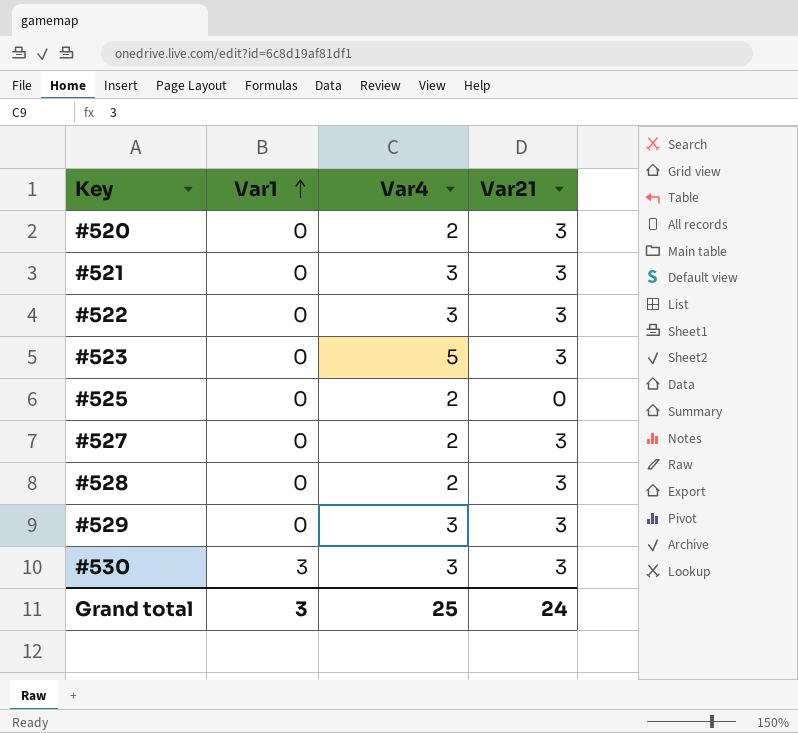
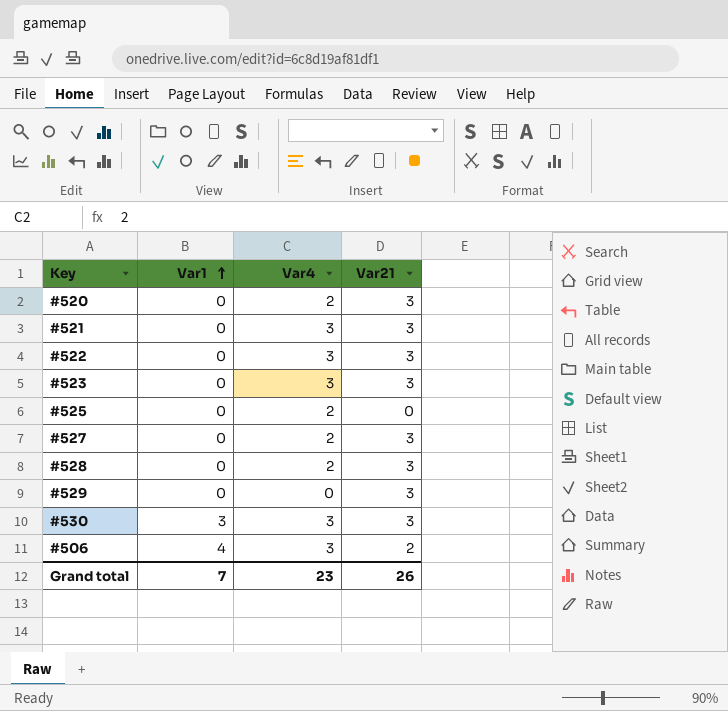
#523 | Var4: 5 -> 3
#529 | Var4: 3 -> 0
row #506: none -> 4 | 3 | 2
Grand total | Var1: 3 -> 7
Grand total | Var4: 25 -> 23
Grand total | Var21: 24 -> 26

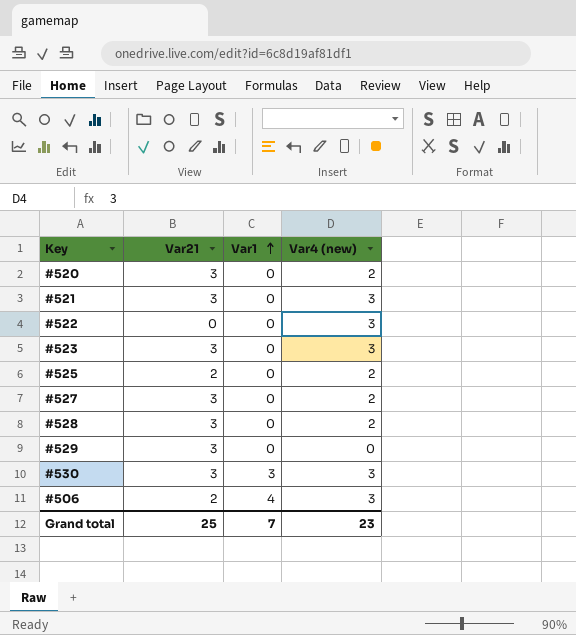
column Var21 | position: 4 -> 2
column name: Var4 -> Var4 (new)
#522 | Var21: 3 -> 0
#525 | Var21: 0 -> 2
Grand total | Var21: 26 -> 25

